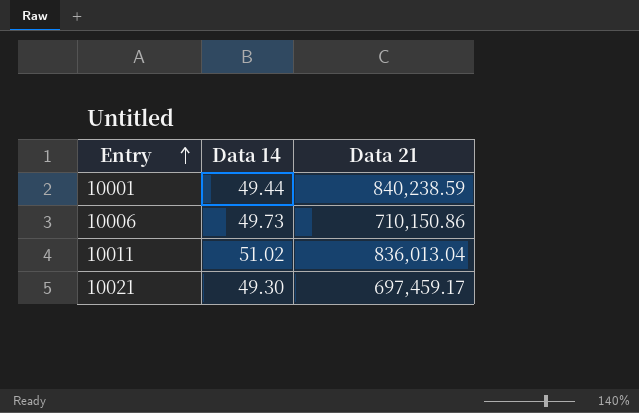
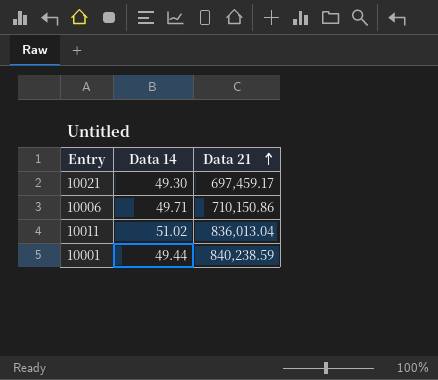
row order: Entry ascending -> Data 21 ascending
10006 | Data 14: 49.73 -> 49.71

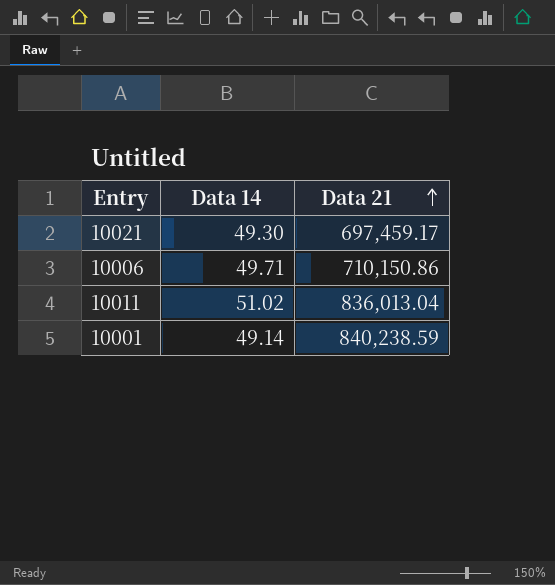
10001 | Data 14: 49.44 -> 49.14

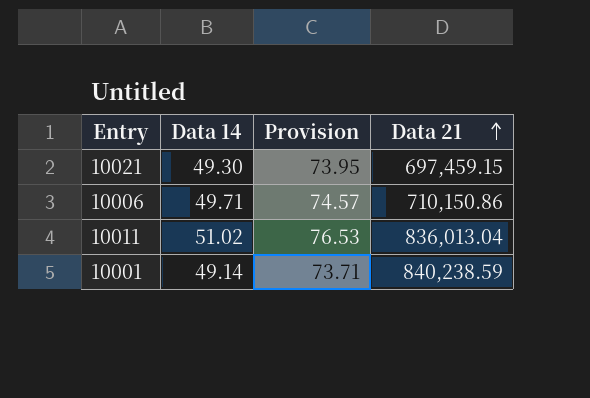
column Provision | formula: none -> [Data 14] * 1.5
10021 | Data 21: 697,459.17 -> 697,459.15

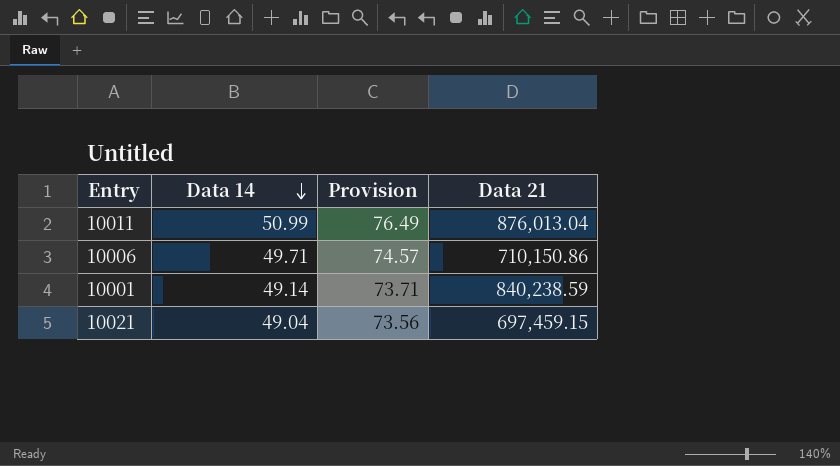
row order: Data 21 ascending -> Data 14 descending
10011 | Data 14: 51.02 -> 50.99
10011 | Provision: 76.53 -> 76.49
10011 | Data 21: 836,013.04 -> 876,013.04
10021 | Data 14: 49.30 -> 49.04
10021 | Provision: 73.95 -> 73.56

